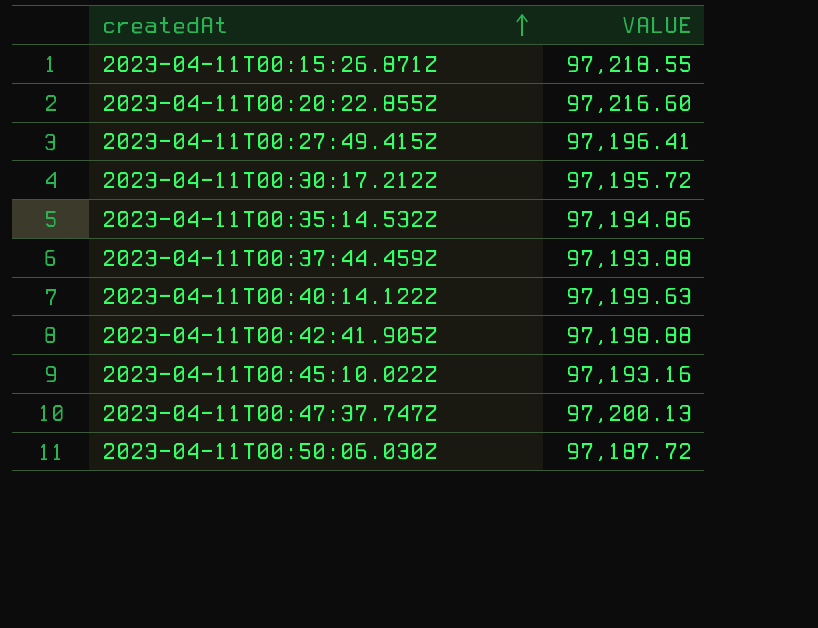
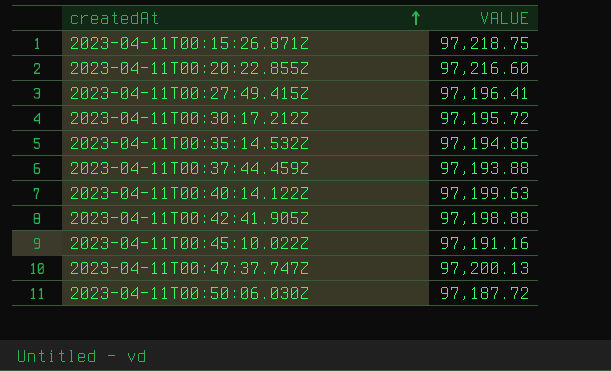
2023-04-11T00:15:26.871Z | VALUE: 97,218.55 -> 97,218.75
2023-04-11T00:45:10.022Z | VALUE: 97,193.16 -> 97,191.16

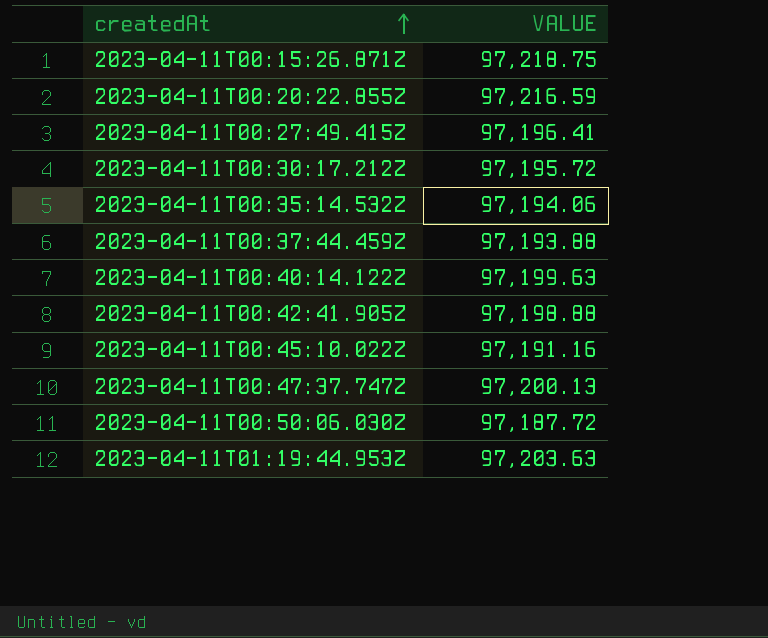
2023-04-11T00:20:22.855Z | VALUE: 97,216.60 -> 97,216.59
2023-04-11T00:35:14.532Z | VALUE: 97,194.86 -> 97,194.06
row 2023-04-11T01:19:44.953Z: none -> 97,203.63

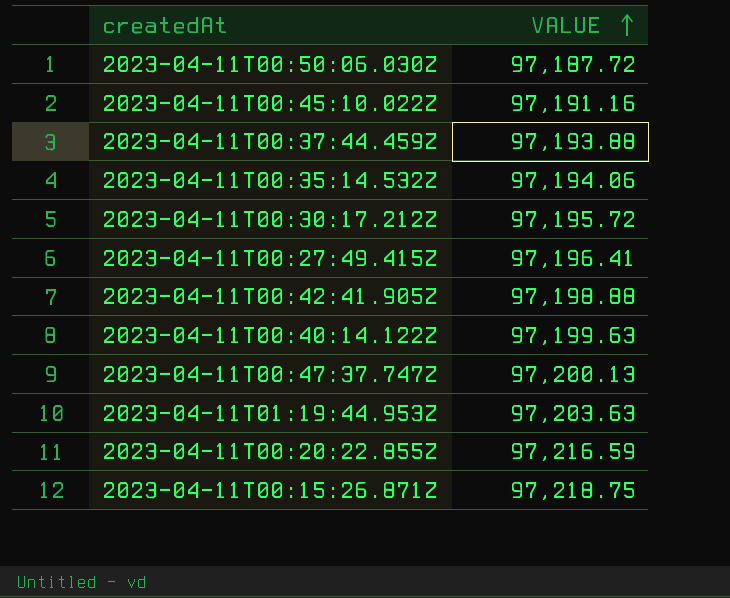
row order: createdAt ascending -> VALUE ascending

